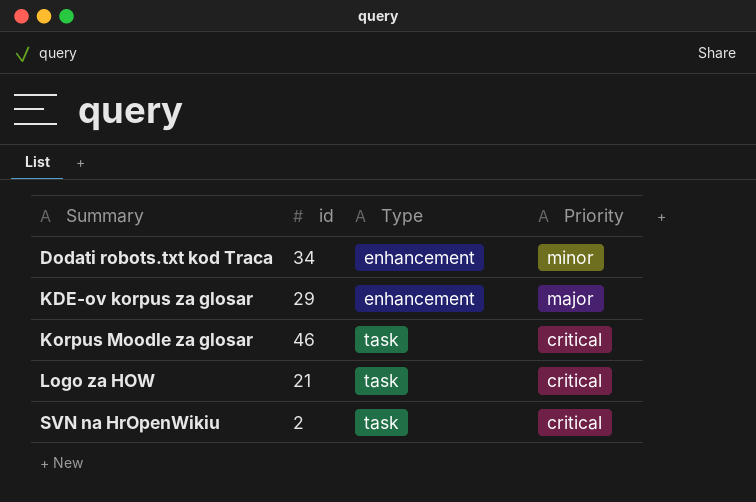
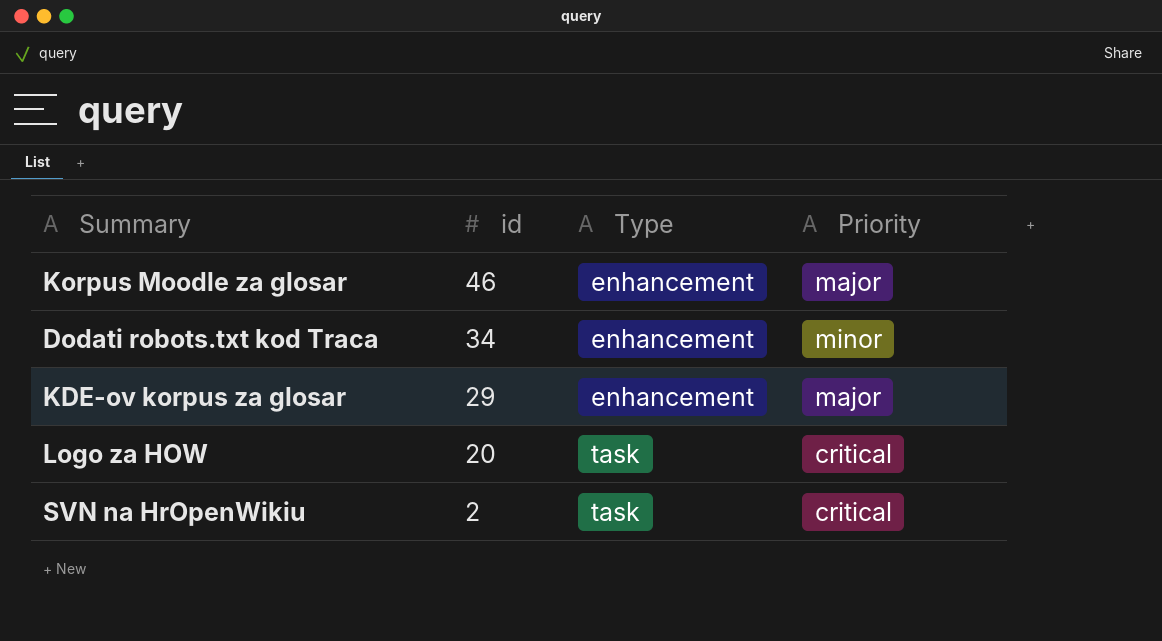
row order: Summary ascending -> id descending
Korpus Moodle za glosar | Type: task -> enhancement
Korpus Moodle za glosar | Priority: critical -> major
Logo za HOW | id: 21 -> 20

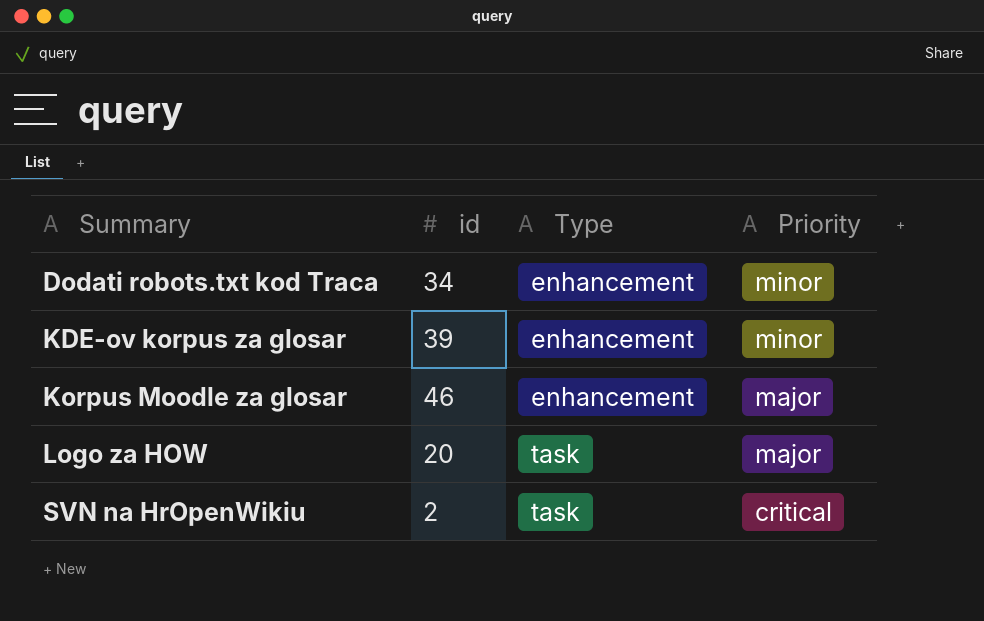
row order: id descending -> Summary ascending
KDE-ov korpus za glosar | id: 29 -> 39
KDE-ov korpus za glosar | Priority: major -> minor
Logo za HOW | Priority: critical -> major

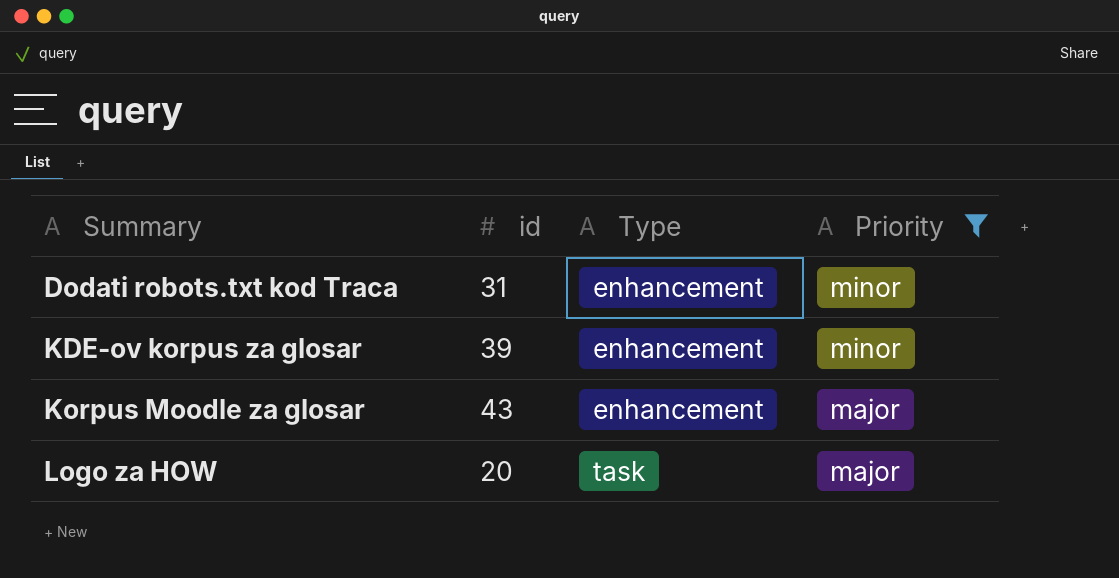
filter: none -> Priority != critical
Dodati robots.txt kod Traca | id: 34 -> 31
Korpus Moodle za glosar | id: 46 -> 43

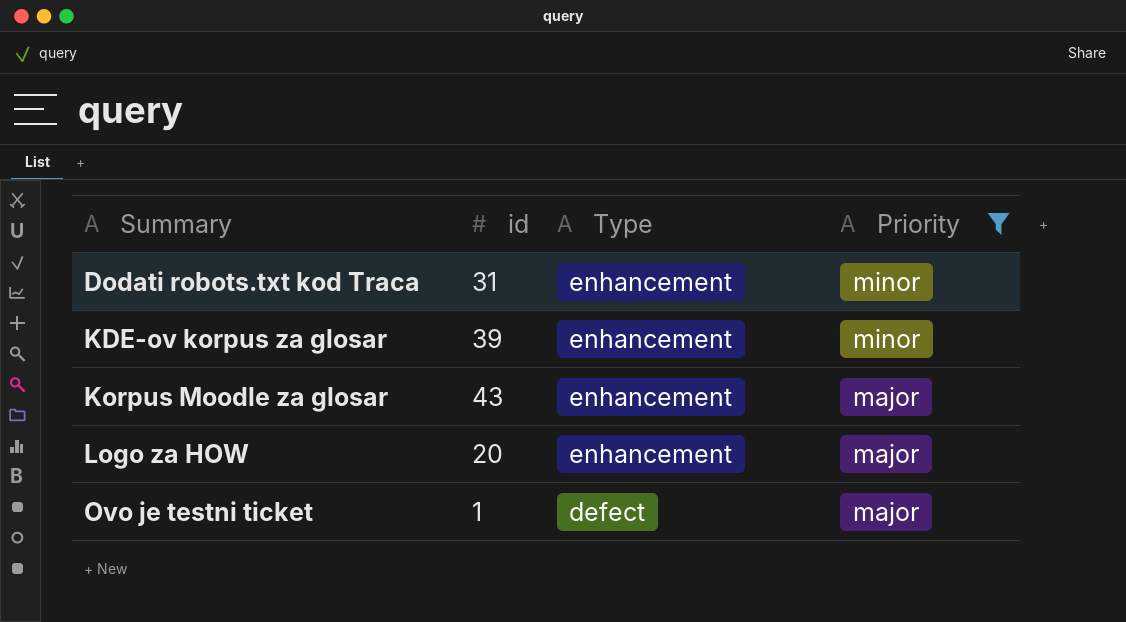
Logo za HOW | Type: task -> enhancement
row Ovo je testni ticket: none -> 1 | defect | major

